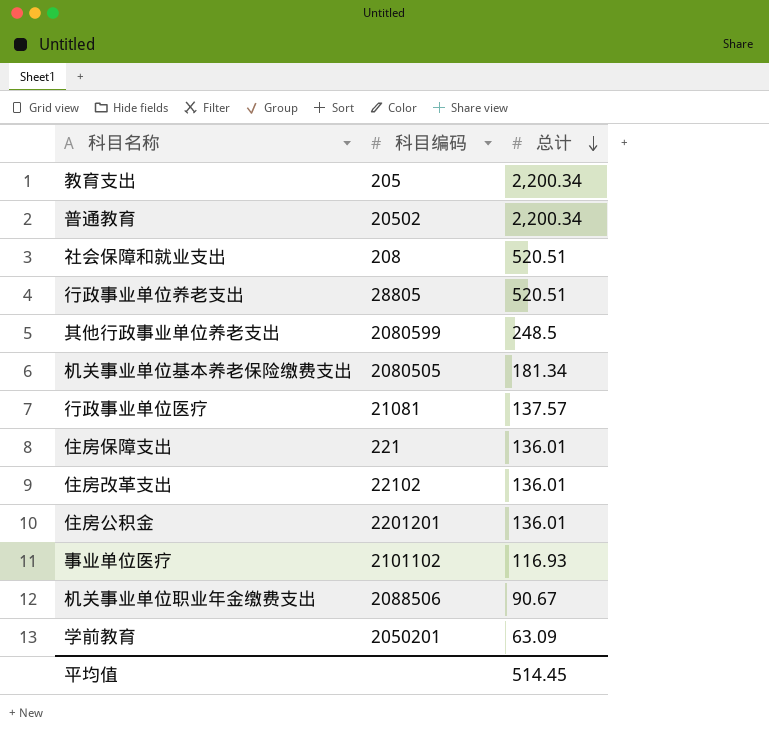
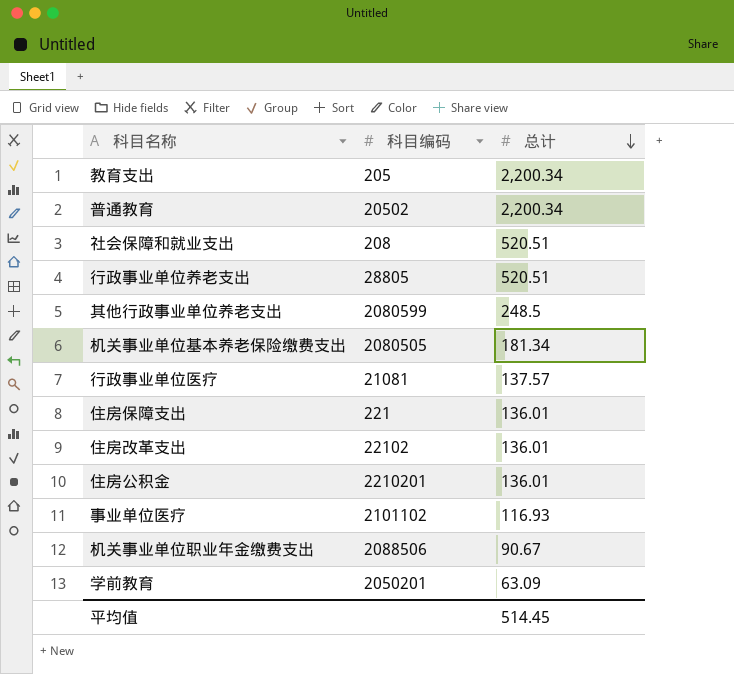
住房公积金 | 科目编码: 2201201 -> 2210201

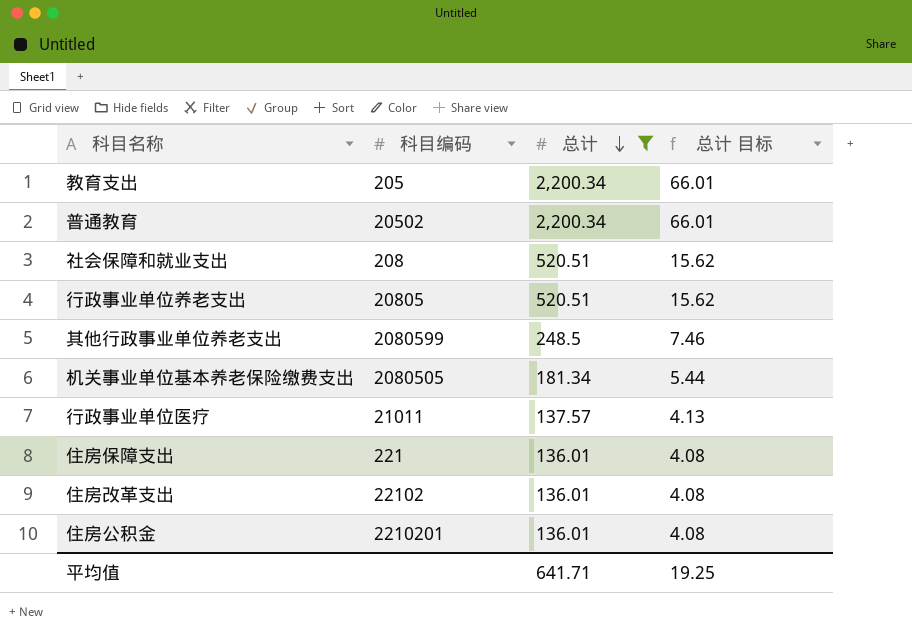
filter: none -> 总计 >= 136.01
column 总计 目标 | formula: none -> [总计] * 0.03
行政事业单位养老支出 | 科目编码: 28805 -> 20805
行政事业单位医疗 | 科目编码: 21081 -> 21011
平均值 | 总计: 514.45 -> 641.71

